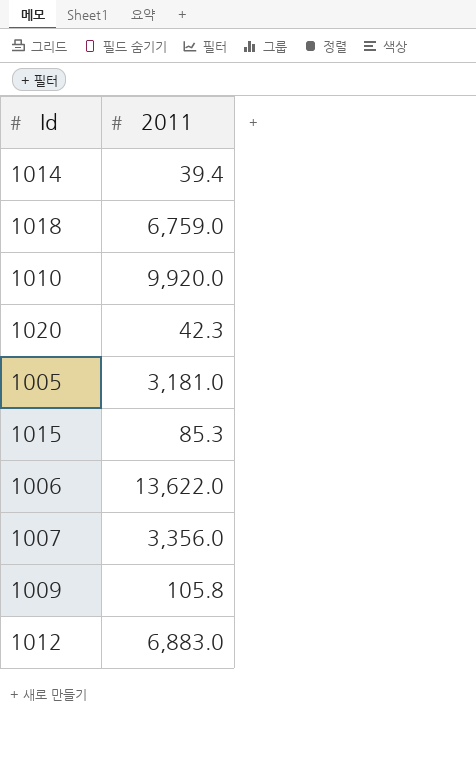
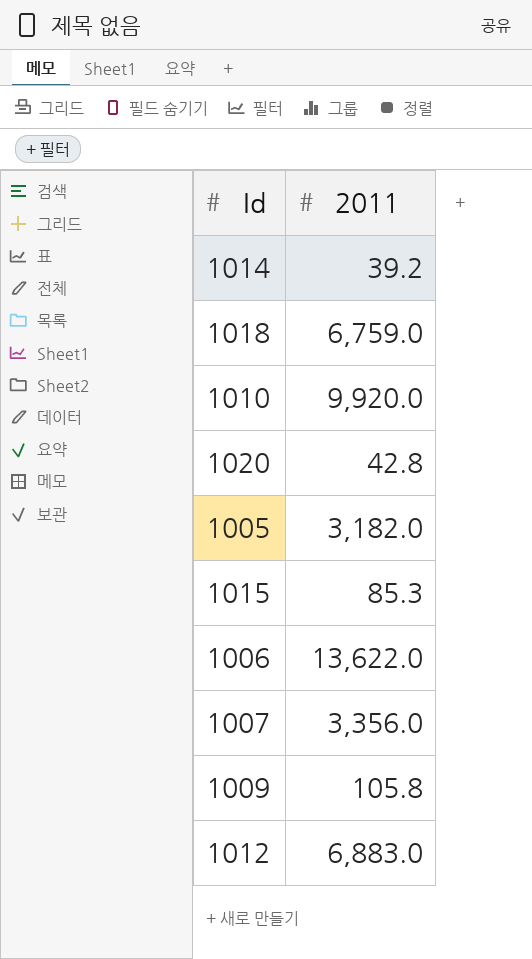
1014 | 2011: 39.4 -> 39.2
1020 | 2011: 42.3 -> 42.8
1005 | 2011: 3,181.0 -> 3,182.0

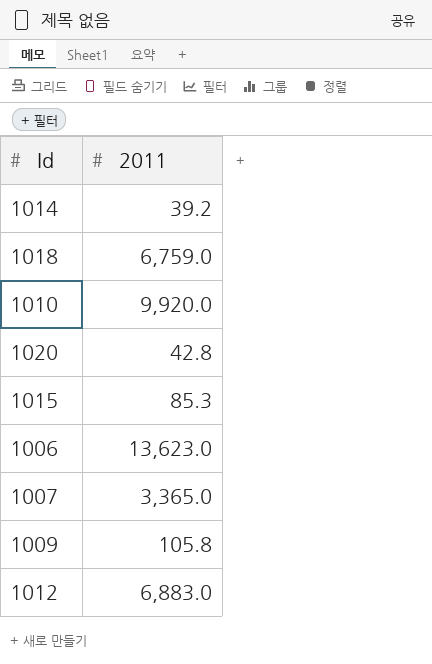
row 1005: 3,182.0 -> none
1006 | 2011: 13,622.0 -> 13,623.0
1007 | 2011: 3,356.0 -> 3,365.0

